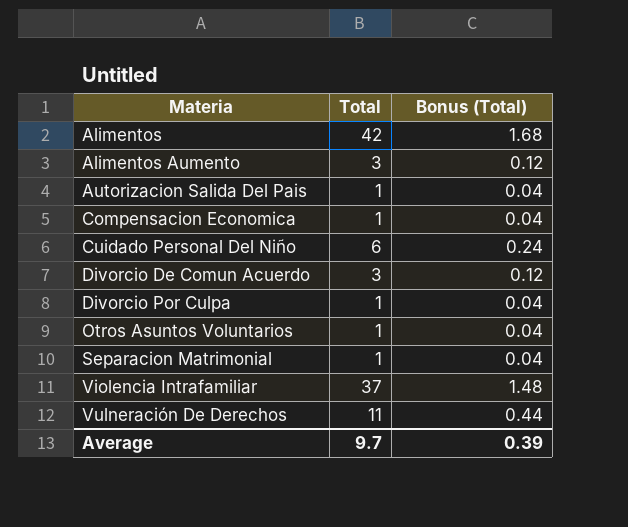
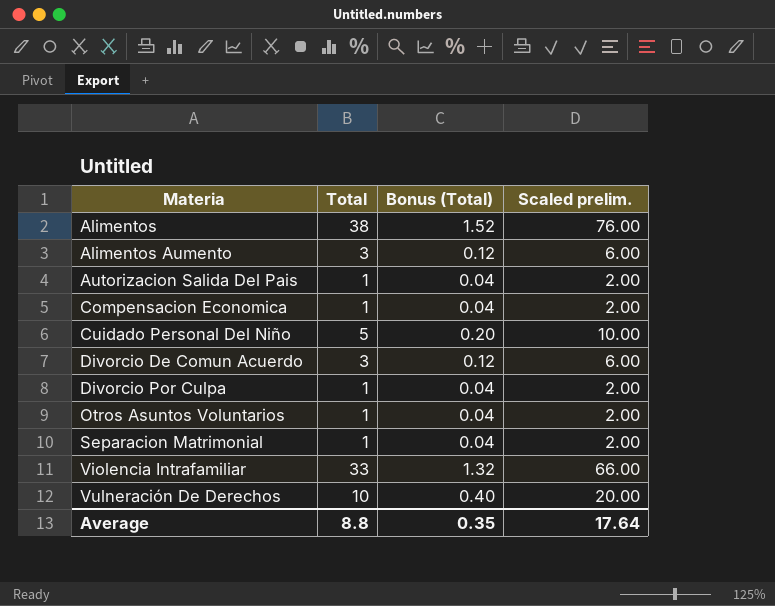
column Scaled prelim. | formula: none -> [Total] * 2
Alimentos | Total: 42 -> 38
Alimentos | Bonus (Total): 1.68 -> 1.52
Cuidado Personal Del Niño | Total: 6 -> 5
Cuidado Personal Del Niño | Bonus (Total): 0.24 -> 0.20
Violencia Intrafamiliar | Total: 37 -> 33
Violencia Intrafamiliar | Bonus (Total): 1.48 -> 1.32
Vulneración De Derechos | Total: 11 -> 10
Vulneración De Derechos | Bonus (Total): 0.44 -> 0.40
Average | Total: 9.7 -> 8.8
Average | Bonus (Total): 0.39 -> 0.35

